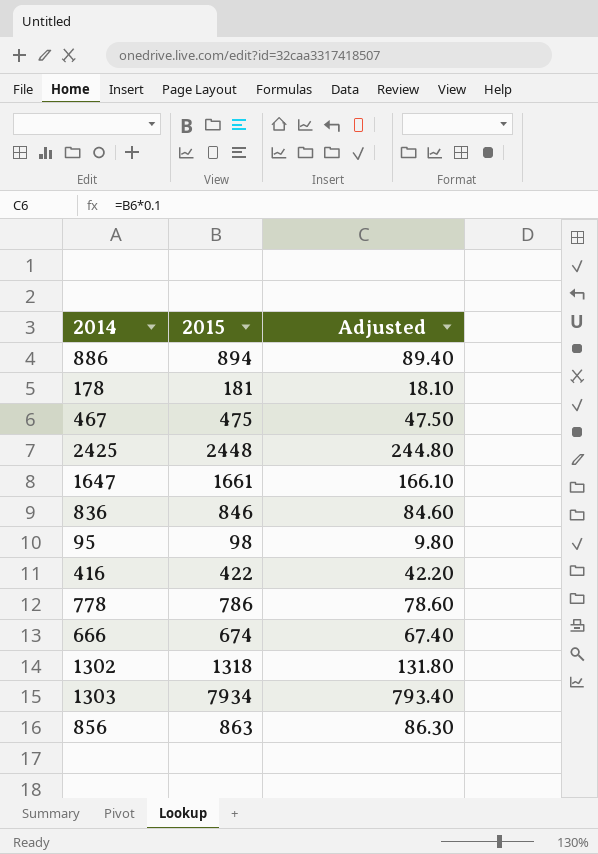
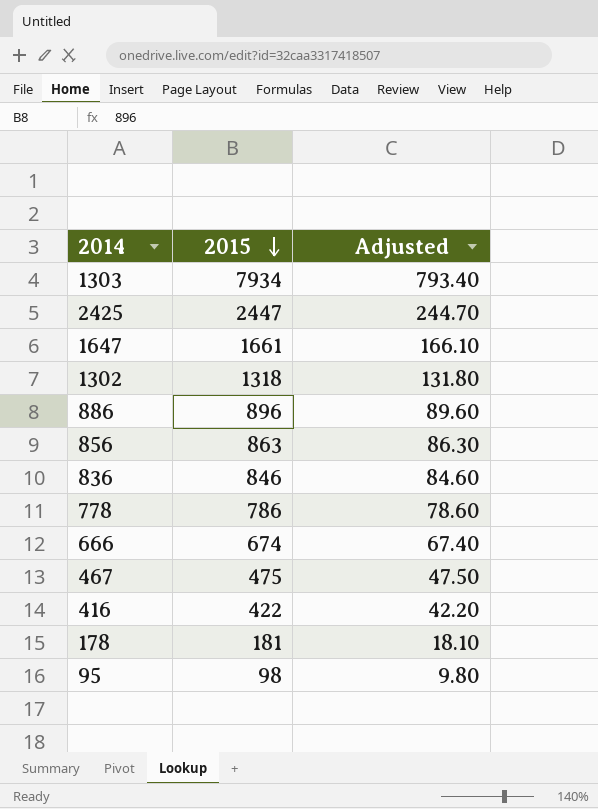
row order: none -> 2015 descending
2425 | 2015: 2448 -> 2447
2425 | Adjusted: 244.80 -> 244.70
886 | 2015: 894 -> 896
886 | Adjusted: 89.40 -> 89.60

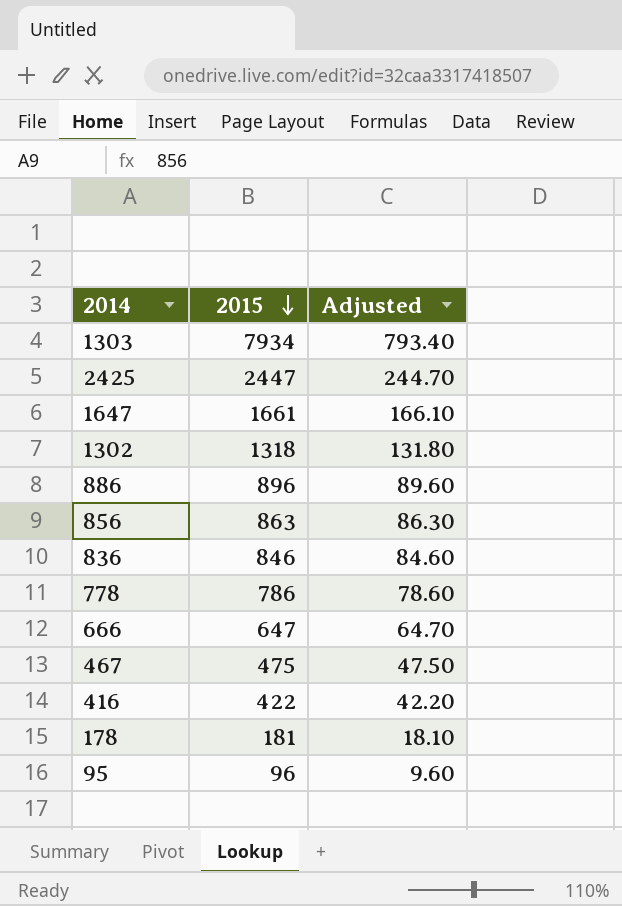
666 | 2015: 674 -> 647
666 | Adjusted: 67.40 -> 64.70
95 | 2015: 98 -> 96
95 | Adjusted: 9.80 -> 9.60

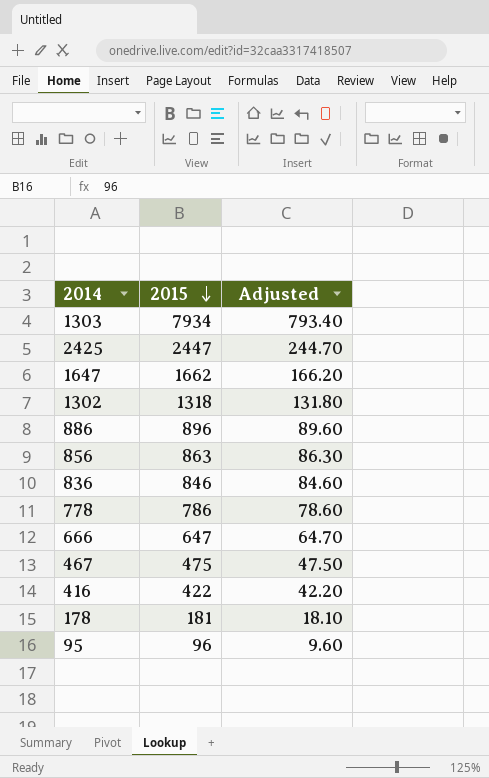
1647 | 2015: 1661 -> 1662
1647 | Adjusted: 166.10 -> 166.20

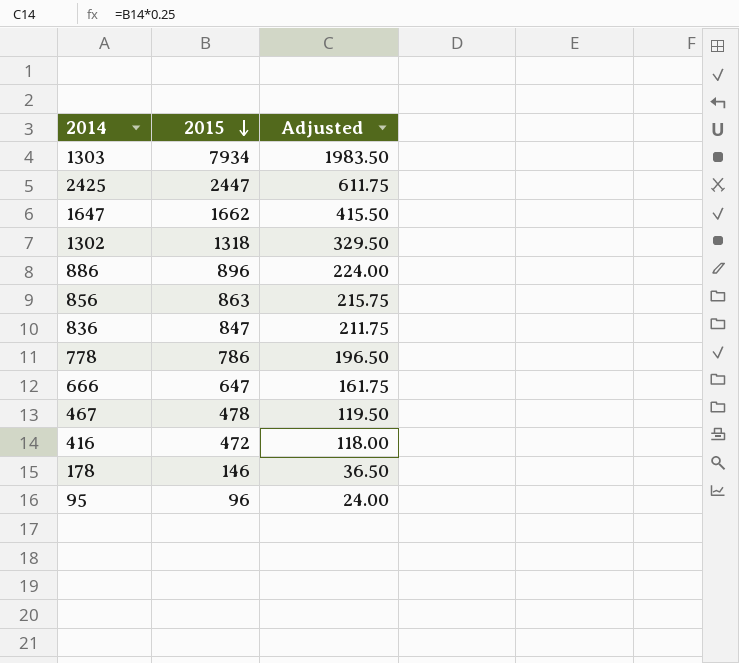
column Adjusted | formula: [2015] * 0.1 -> [2015] * 0.25
836 | 2015: 846 -> 847
467 | 2015: 475 -> 478
416 | 2015: 422 -> 472
178 | 2015: 181 -> 146

